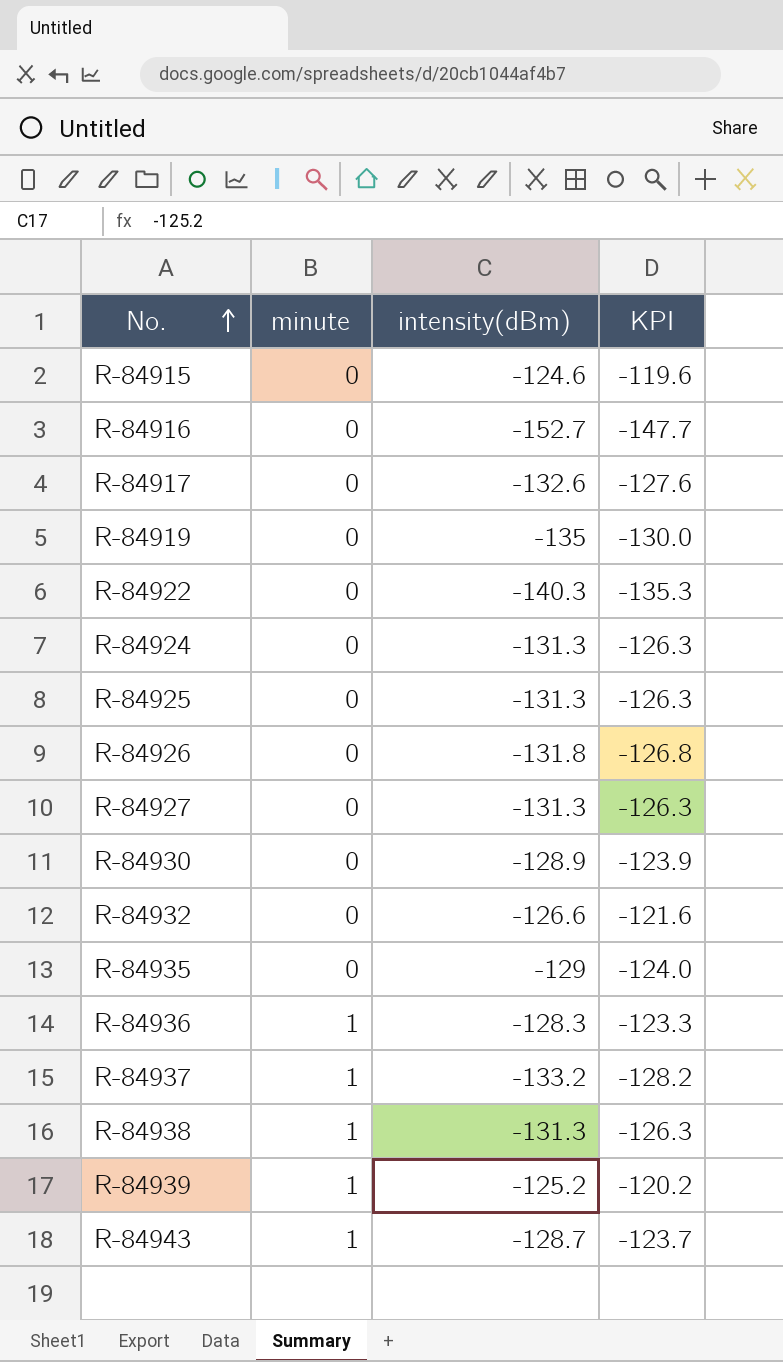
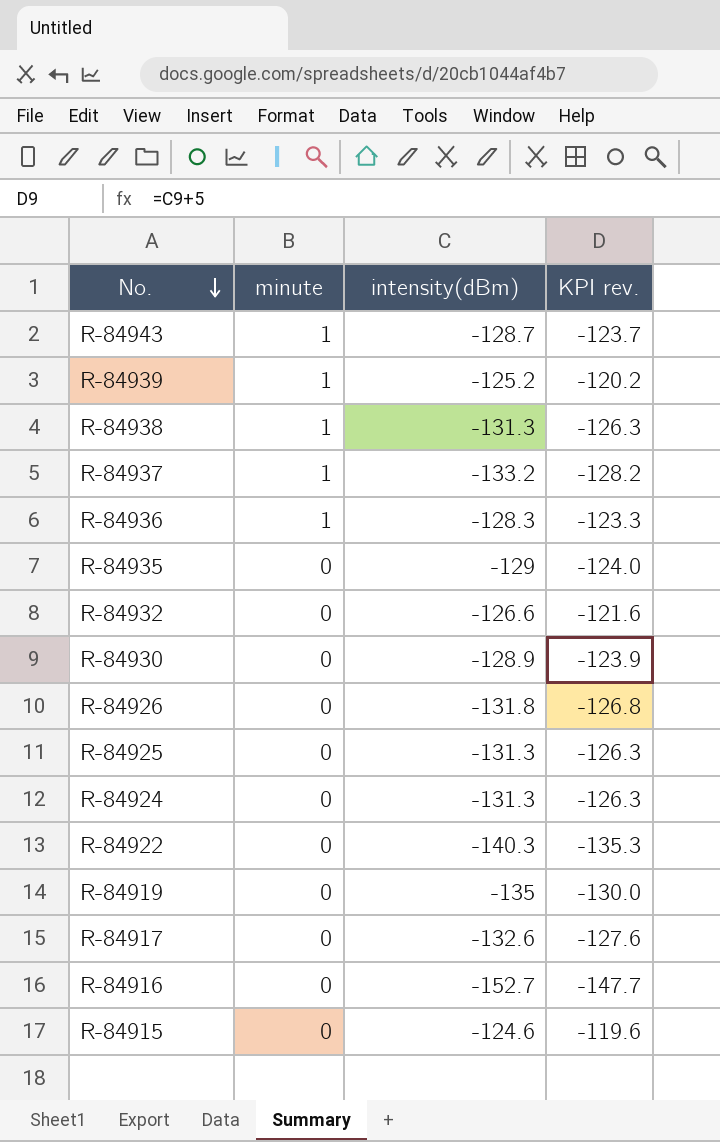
row order: No. ascending -> No. descending
column name: KPI -> KPI rev.
row R-84927: 0 | -131.3 | -126.3 -> none

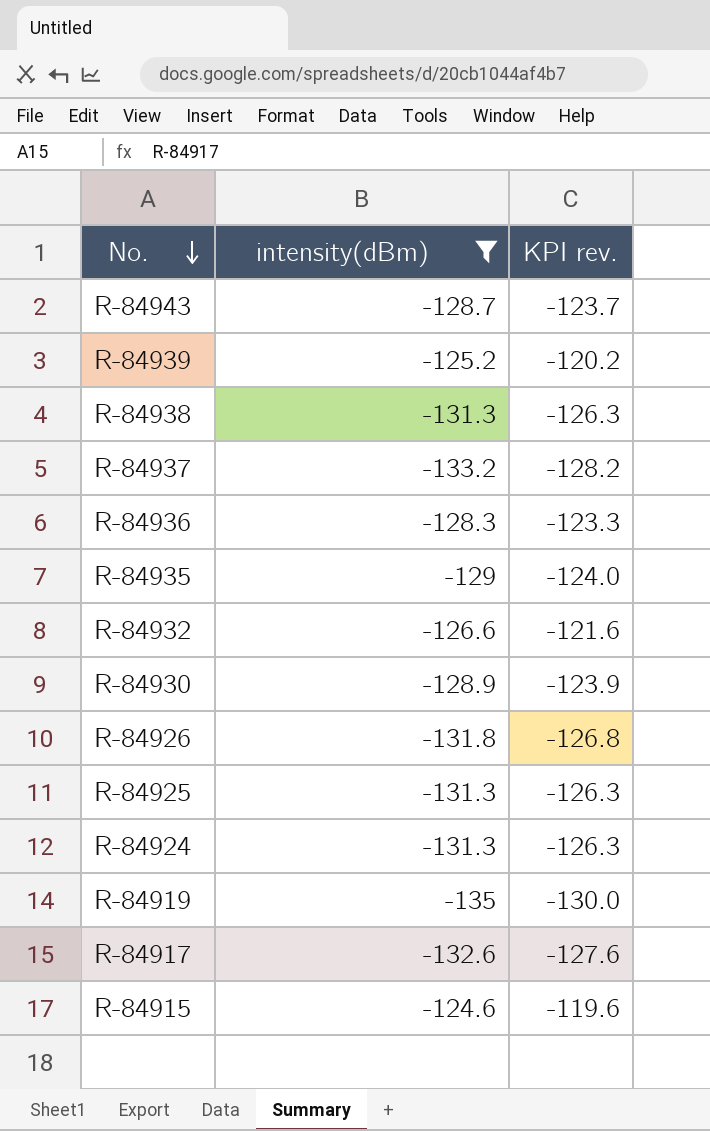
filter: none -> intensity(dBm) >= -135
column minute | position: 2 -> none

